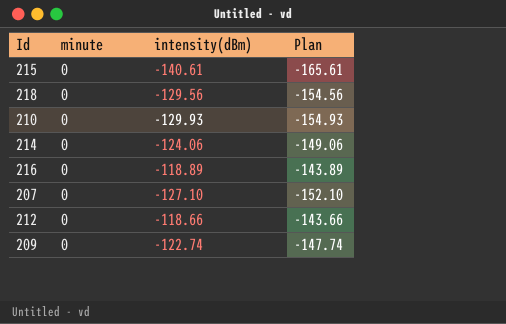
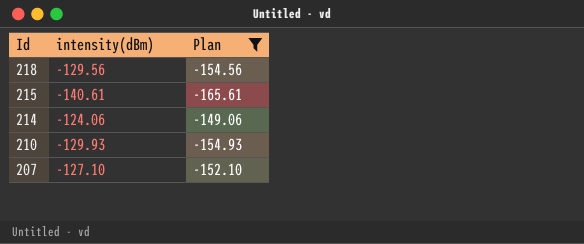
filter: none -> Plan <= -149.06
row order: none -> Id descending
column minute | position: 2 -> none

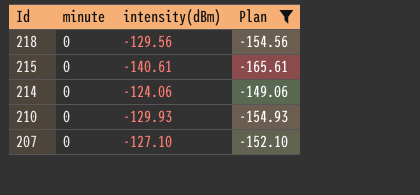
column minute | position: none -> 2

